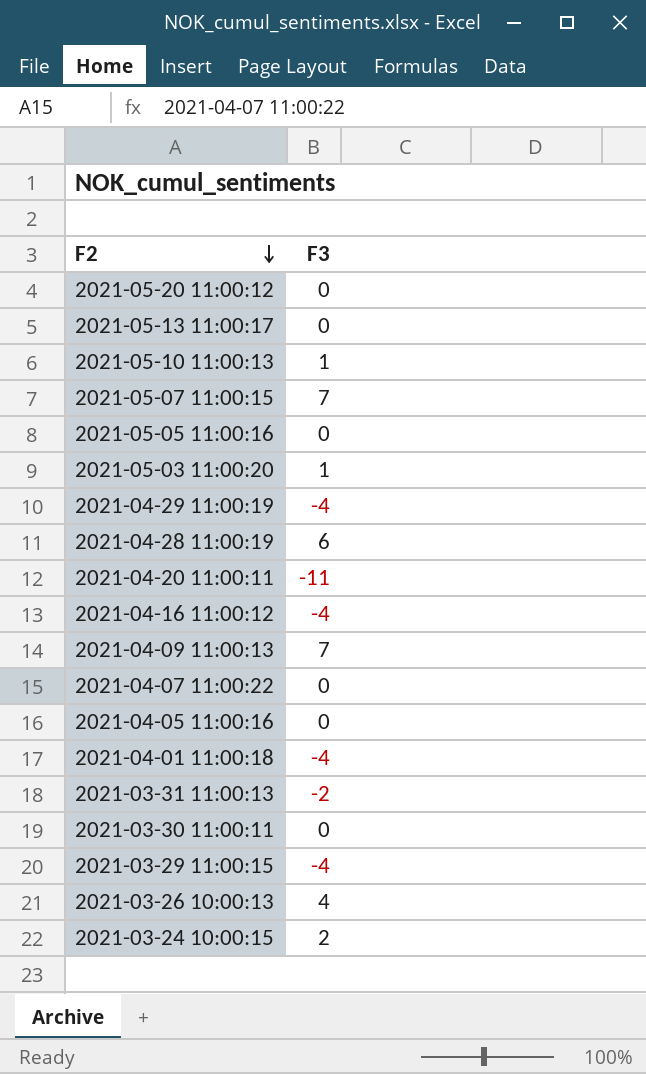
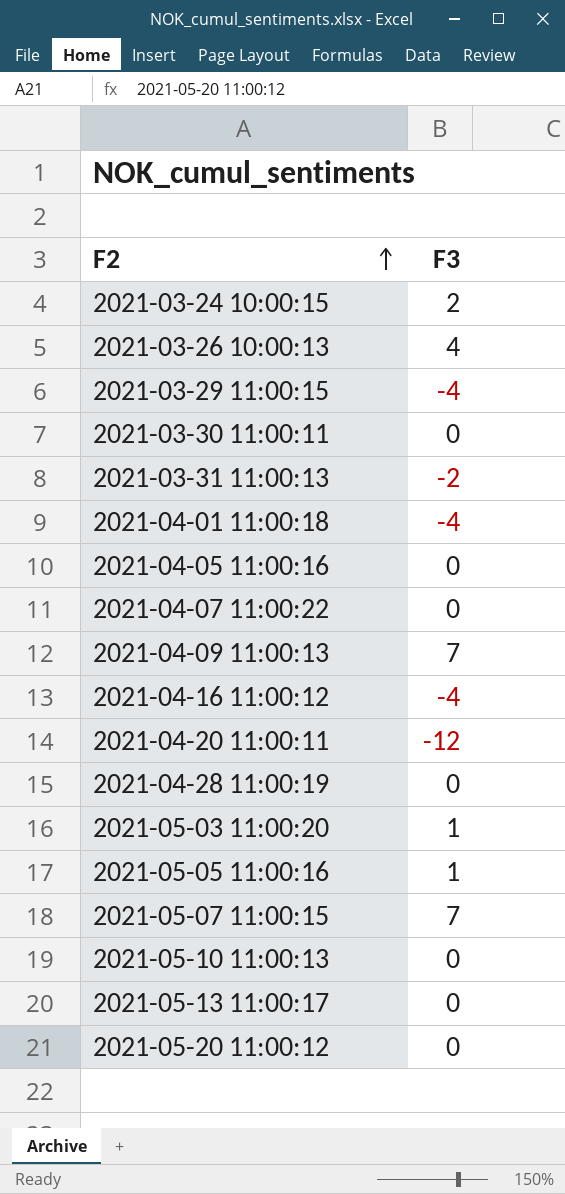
row order: F2 descending -> F2 ascending
row 2021-04-29 11:00:19: -4 -> none
2021-04-20 11:00:11 | F3: -11 -> -12
2021-04-28 11:00:19 | F3: 6 -> 0
2021-05-05 11:00:16 | F3: 0 -> 1
2021-05-10 11:00:13 | F3: 1 -> 0

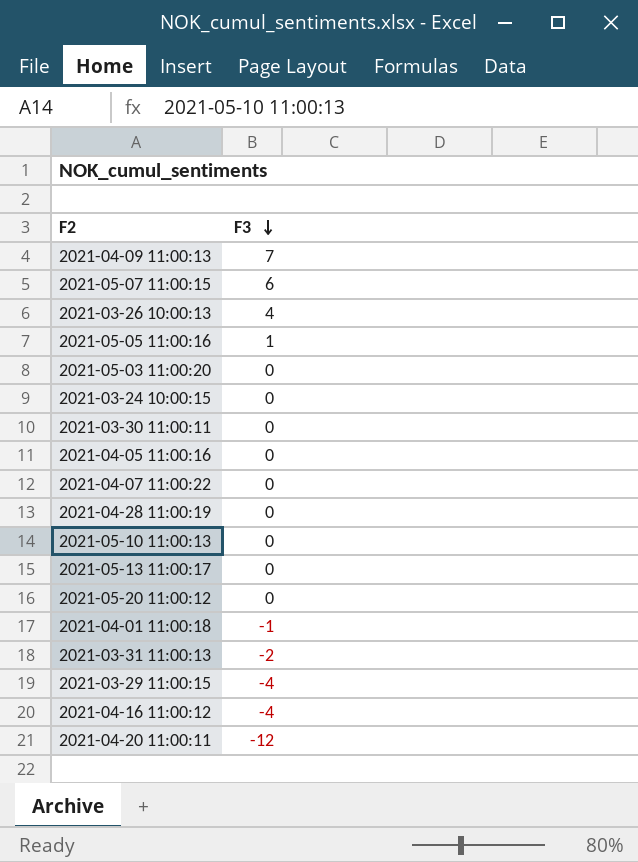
row order: F2 ascending -> F3 descending
2021-05-07 11:00:15 | F3: 7 -> 6
2021-05-03 11:00:20 | F3: 1 -> 0
2021-03-24 10:00:15 | F3: 2 -> 0
2021-04-01 11:00:18 | F3: -4 -> -1

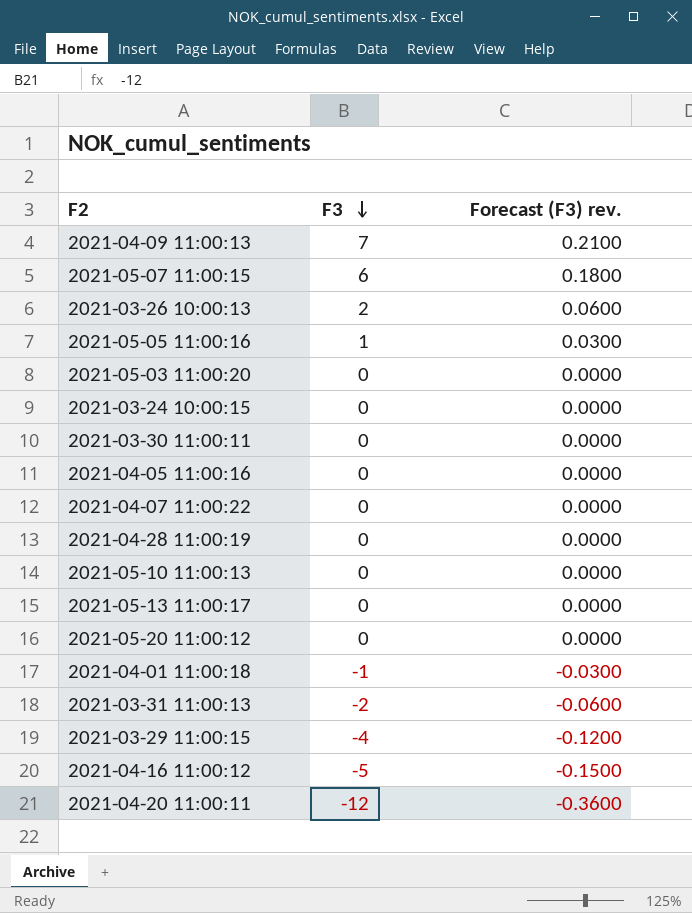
column Forecast (F3) rev. | formula: none -> [F3] * 0.03
2021-03-26 10:00:13 | F3: 4 -> 2
2021-04-16 11:00:12 | F3: -4 -> -5

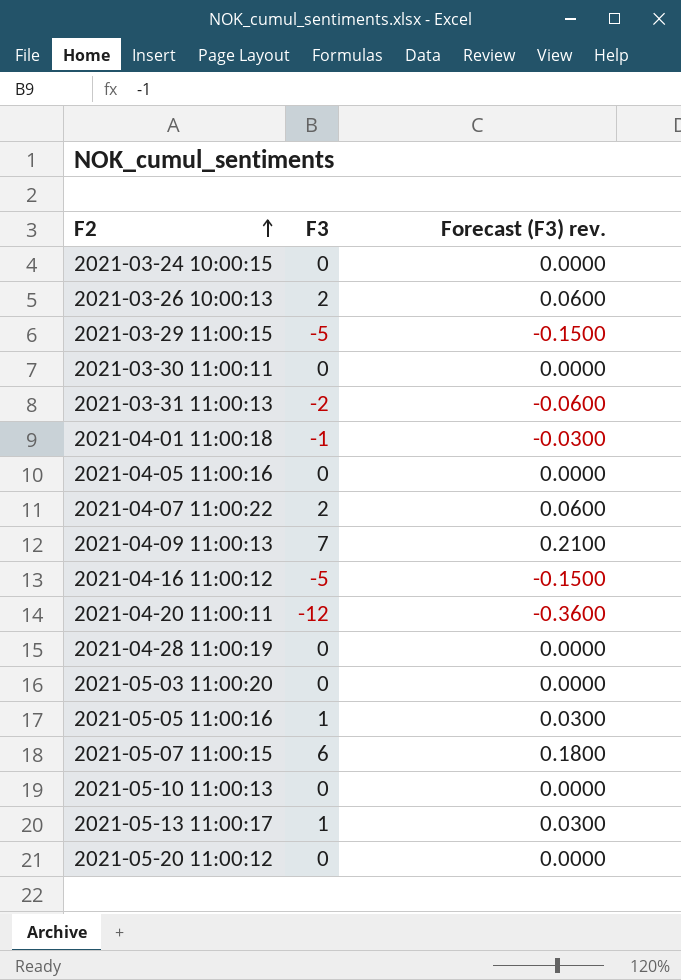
row order: F3 descending -> F2 ascending
2021-03-29 11:00:15 | F3: -4 -> -5
2021-03-29 11:00:15 | Forecast (F3) rev.: -0.1200 -> -0.1500
2021-04-07 11:00:22 | F3: 0 -> 2
2021-04-07 11:00:22 | Forecast (F3) rev.: 0.0000 -> 0.0600
2021-05-13 11:00:17 | F3: 0 -> 1
2021-05-13 11:00:17 | Forecast (F3) rev.: 0.0000 -> 0.0300

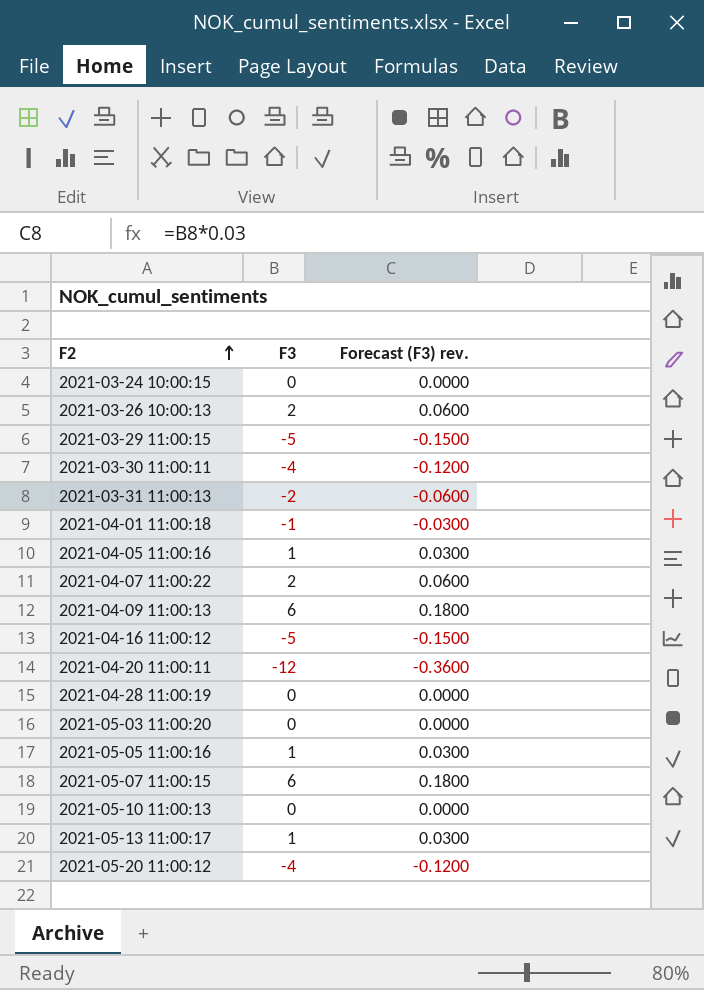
2021-03-30 11:00:11 | F3: 0 -> -4
2021-03-30 11:00:11 | Forecast (F3) rev.: 0.0000 -> -0.1200
2021-04-05 11:00:16 | F3: 0 -> 1
2021-04-05 11:00:16 | Forecast (F3) rev.: 0.0000 -> 0.0300
2021-04-09 11:00:13 | F3: 7 -> 6
2021-04-09 11:00:13 | Forecast (F3) rev.: 0.2100 -> 0.1800
2021-05-20 11:00:12 | F3: 0 -> -4
2021-05-20 11:00:12 | Forecast (F3) rev.: 0.0000 -> -0.1200

